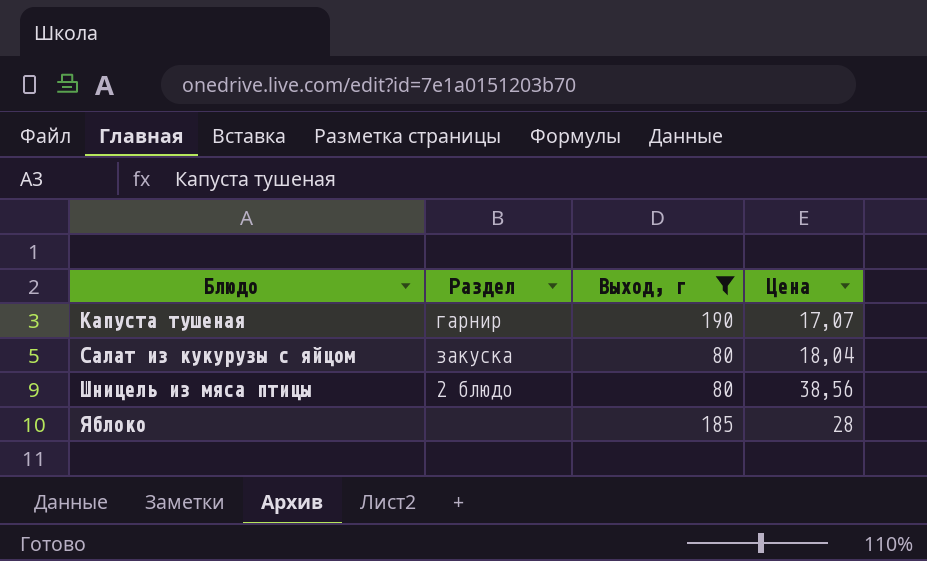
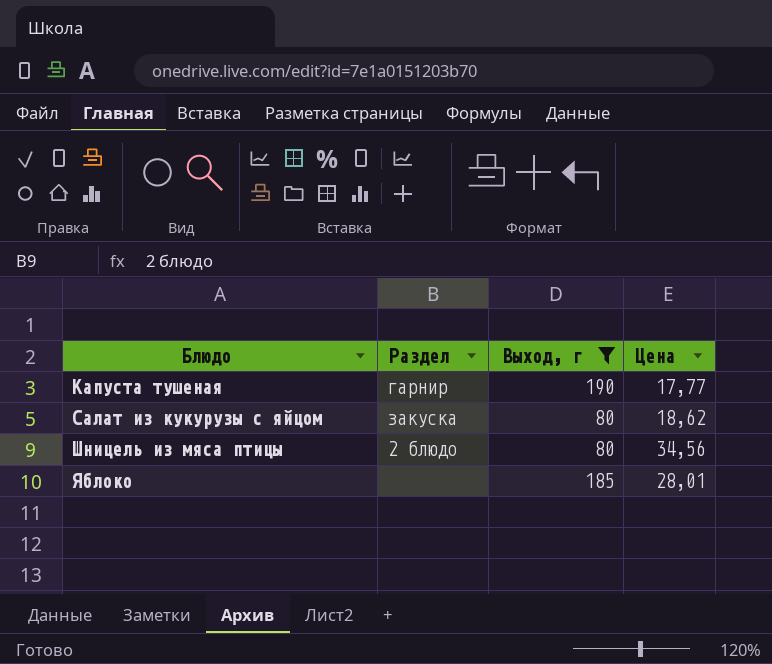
Капуста тушеная | Цена: 17,07 -> 17,77
Салат из кукурузы с яйцом | Цена: 18,04 -> 18,62
Шницель из мяса птицы | Цена: 38,56 -> 34,56
Яблоко | Цена: 28 -> 28,01

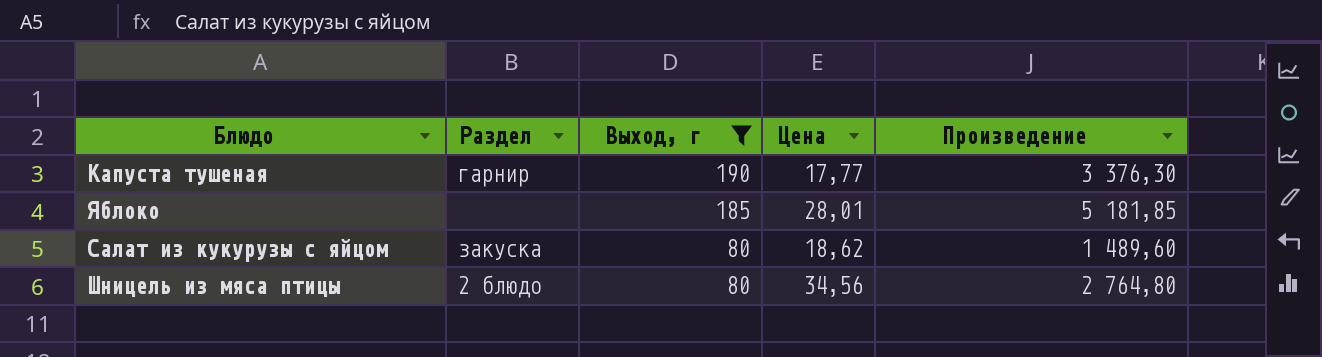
row order: Блюдо ascending -> Выход, г descending
column Произведение | formula: none -> [Выход, г] * [Цена]

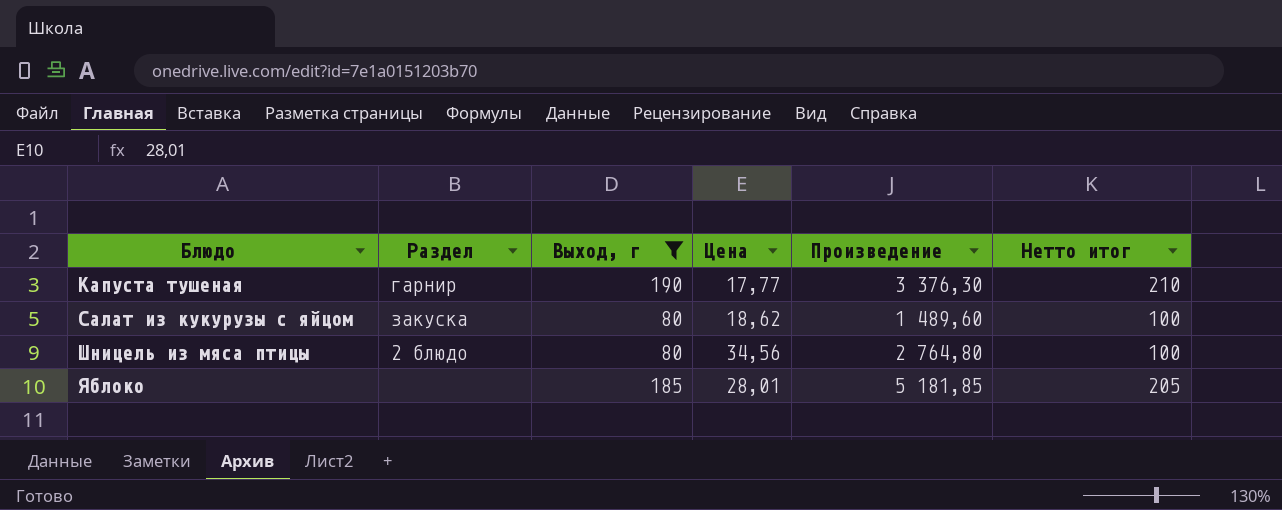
row order: Выход, г descending -> Блюдо ascending
column Нетто итог | formula: none -> [Выход, г] + 20

